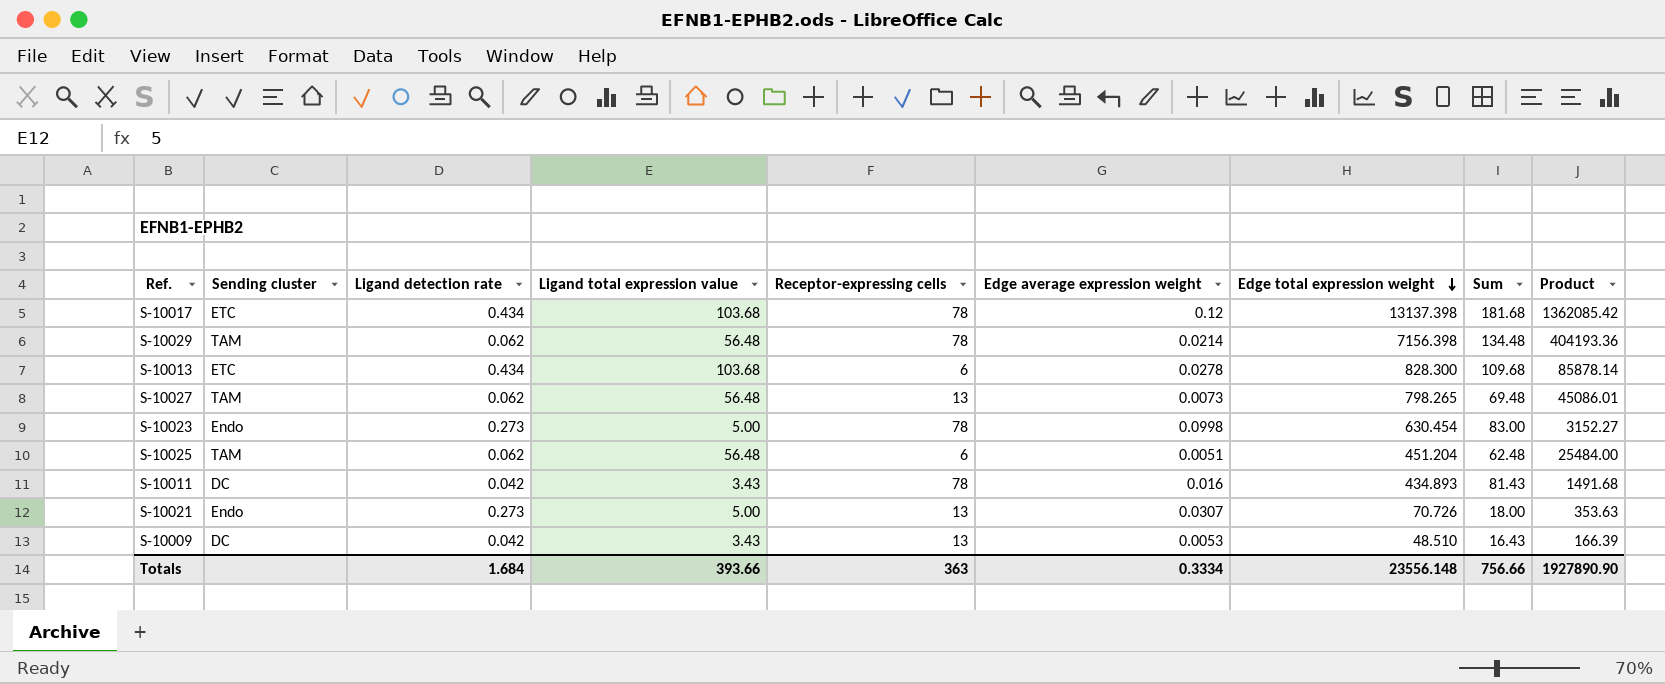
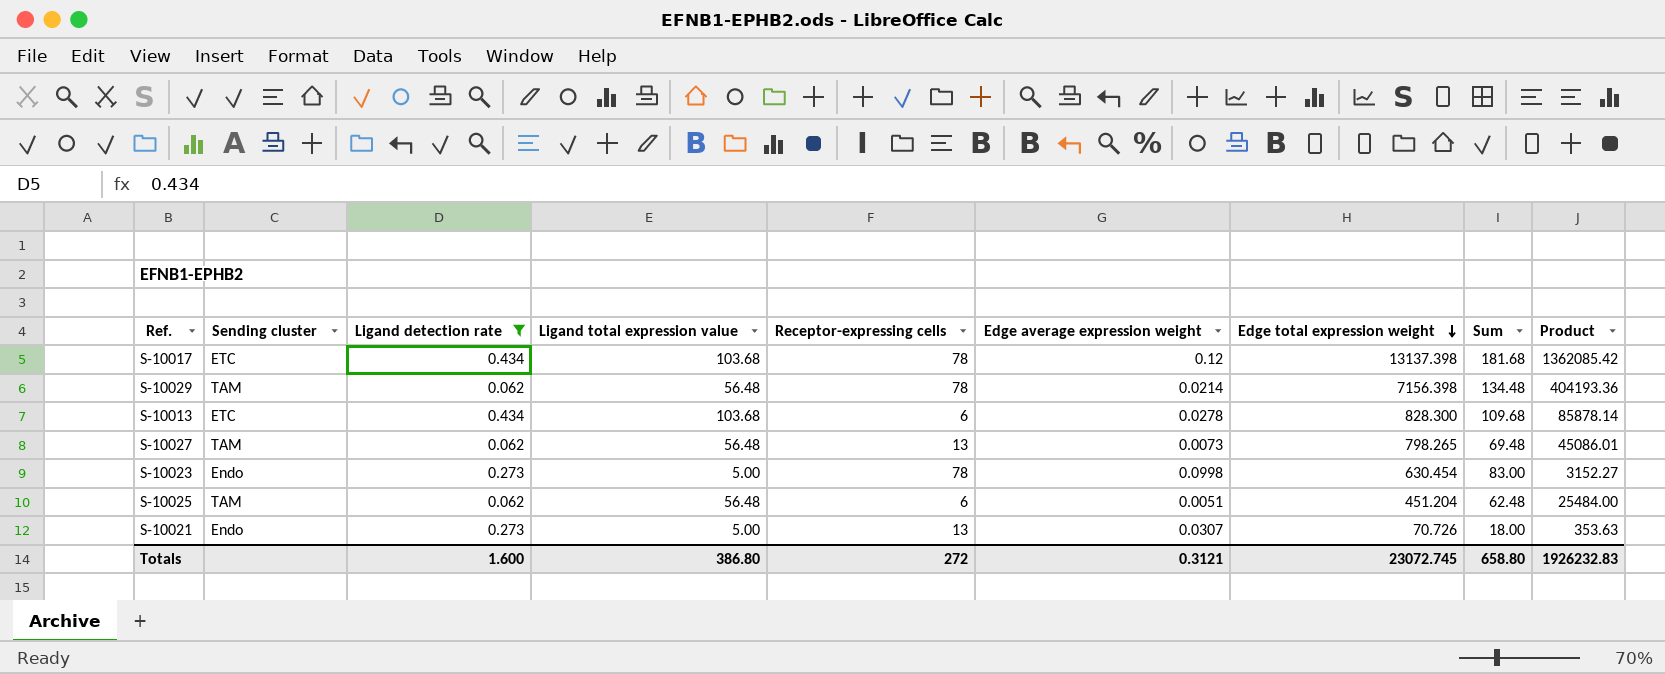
filter: none -> Ligand detection rate != 0.042
Totals | Ligand detection rate: 1.684 -> 1.600
Totals | Ligand total expression value: 393.66 -> 386.80
Totals | Receptor-expressing cells: 363 -> 272
Totals | Edge average expression weight: 0.3334 -> 0.3121
Totals | Edge total expression weight: 23556.148 -> 23072.745
Totals | Sum: 756.66 -> 658.80
Totals | Product: 1927890.90 -> 1926232.83

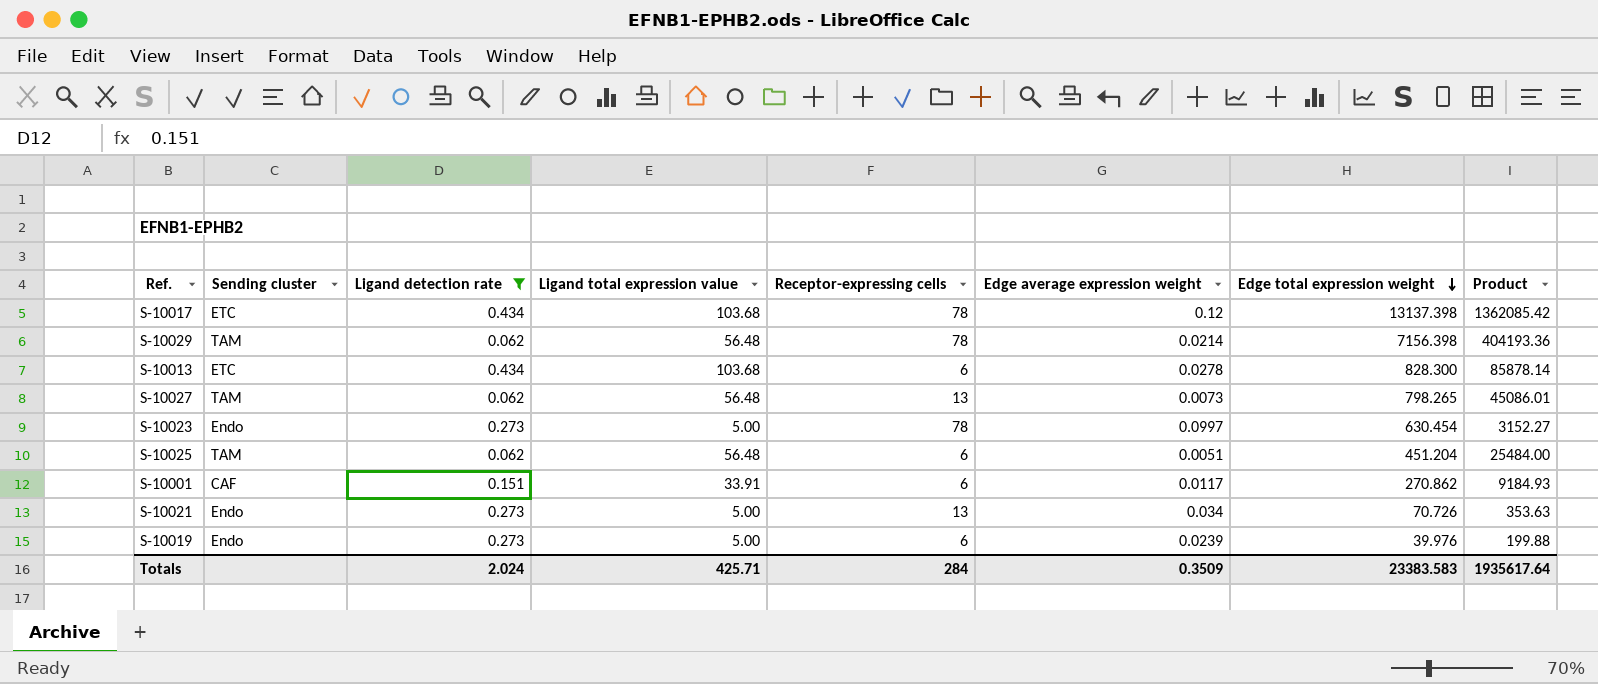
column Sum | formula: [Ligand total expression value] + [Receptor-expressing cells] -> none
S-10023 | Edge average expression weight: 0.0998 -> 0.0997
row S-10001: none -> CAF | 0.151 | 33.91 | 6 | 0.0117 | 270.862 | 9184.93
S-10021 | Edge average expression weight: 0.0307 -> 0.034
row S-10019: none -> Endo | 0.273 | 5.00 | 6 | 0.0239 | 39.976 | 199.88
Totals | Ligand detection rate: 1.600 -> 2.024
Totals | Ligand total expression value: 386.80 -> 425.71
Totals | Receptor-expressing cells: 272 -> 284
Totals | Edge average expression weight: 0.3121 -> 0.3509
Totals | Edge total expression weight: 23072.745 -> 23383.583
Totals | Product: 1926232.83 -> 1935617.64

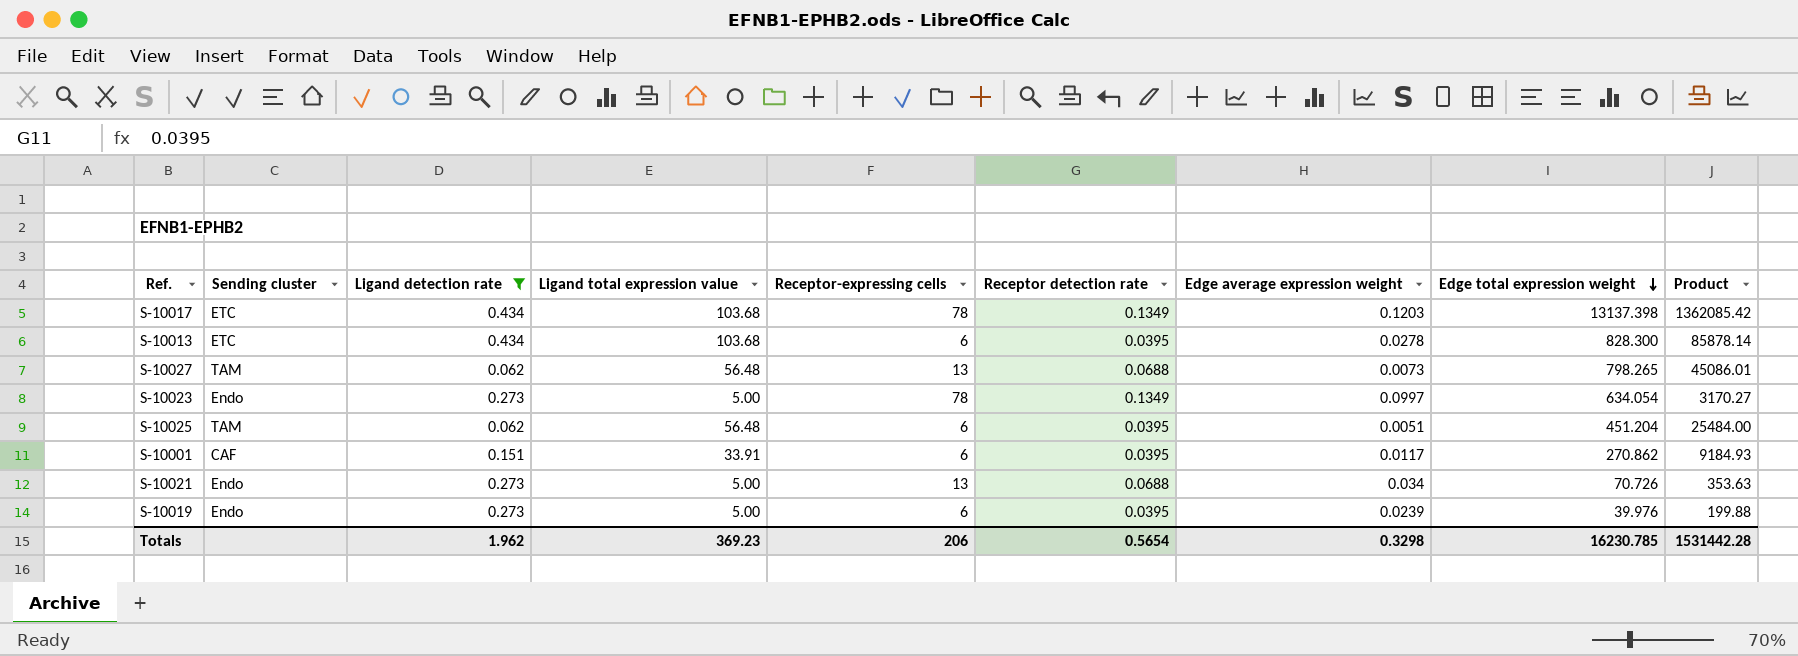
column Receptor detection rate | position: none -> 6
row S-10029: TAM | 0.062 | 56.48 | 78 | 0.0214 | 7156.398 | 404193.36 -> none
S-10017 | Edge average expression weight: 0.12 -> 0.1203
S-10023 | Edge total expression weight: 630.454 -> 634.054
S-10023 | Product: 3152.27 -> 3170.27
Totals | Ligand detection rate: 2.024 -> 1.962
Totals | Ligand total expression value: 425.71 -> 369.23
Totals | Receptor-expressing cells: 284 -> 206
Totals | Edge average expression weight: 0.3509 -> 0.3298
Totals | Edge total expression weight: 23383.583 -> 16230.785
Totals | Product: 1935617.64 -> 1531442.28

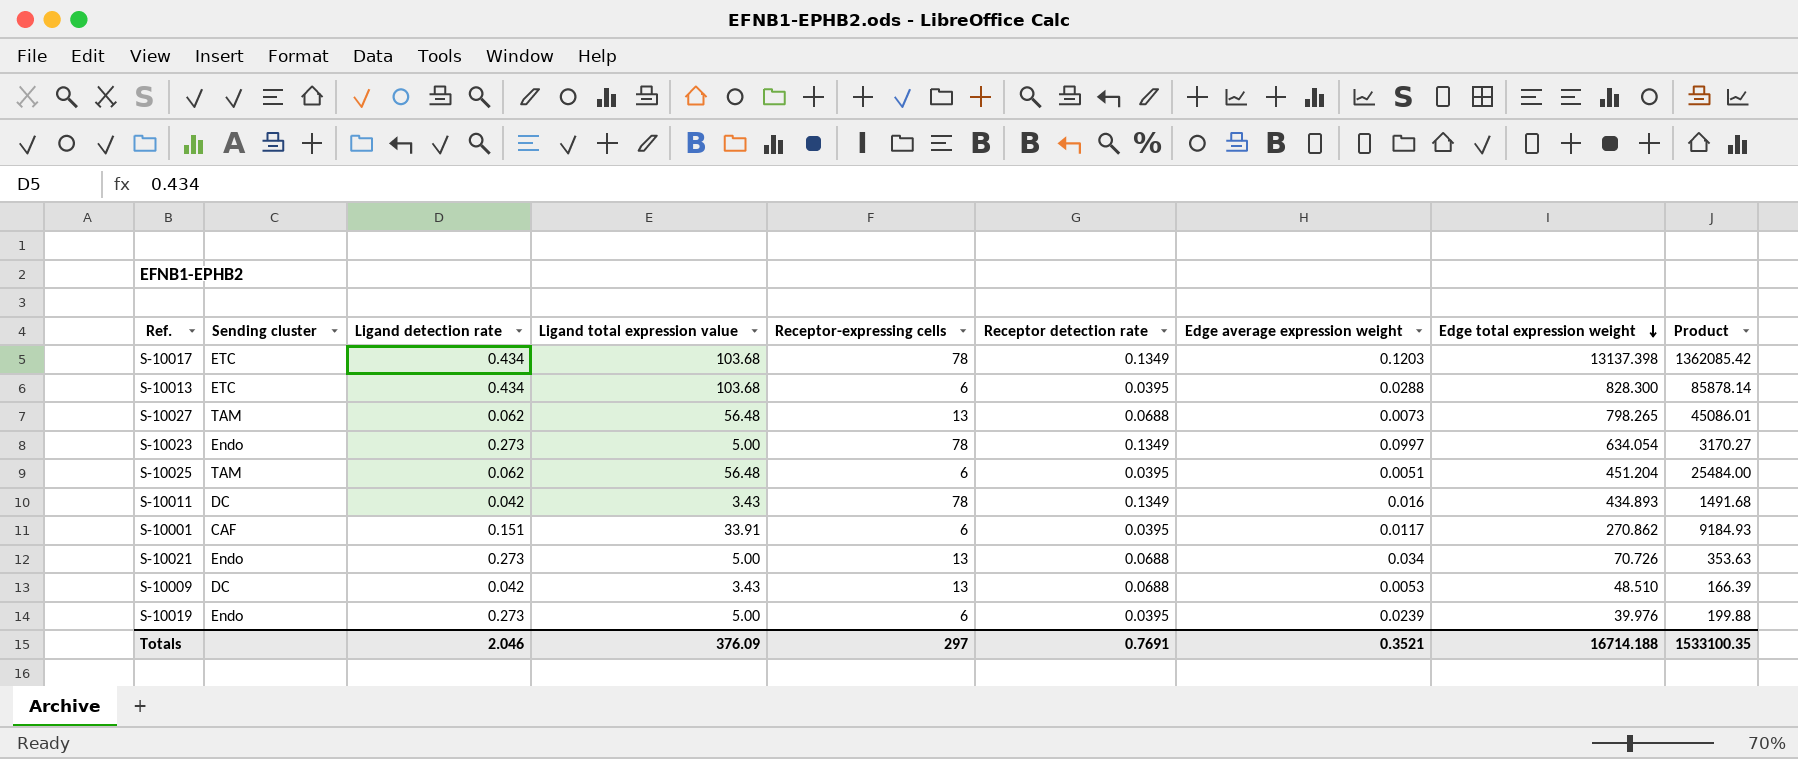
filter: Ligand detection rate != 0.042 -> none
S-10013 | Edge average expression weight: 0.0278 -> 0.0288
Totals | Ligand detection rate: 1.962 -> 2.046
Totals | Ligand total expression value: 369.23 -> 376.09
Totals | Receptor-expressing cells: 206 -> 297
Totals | Receptor detection rate: 0.5654 -> 0.7691
Totals | Edge average expression weight: 0.3298 -> 0.3521
Totals | Edge total expression weight: 16230.785 -> 16714.188
Totals | Product: 1531442.28 -> 1533100.35

